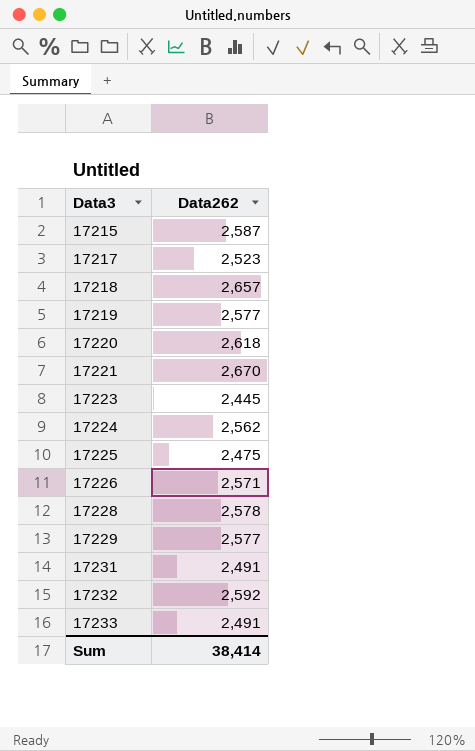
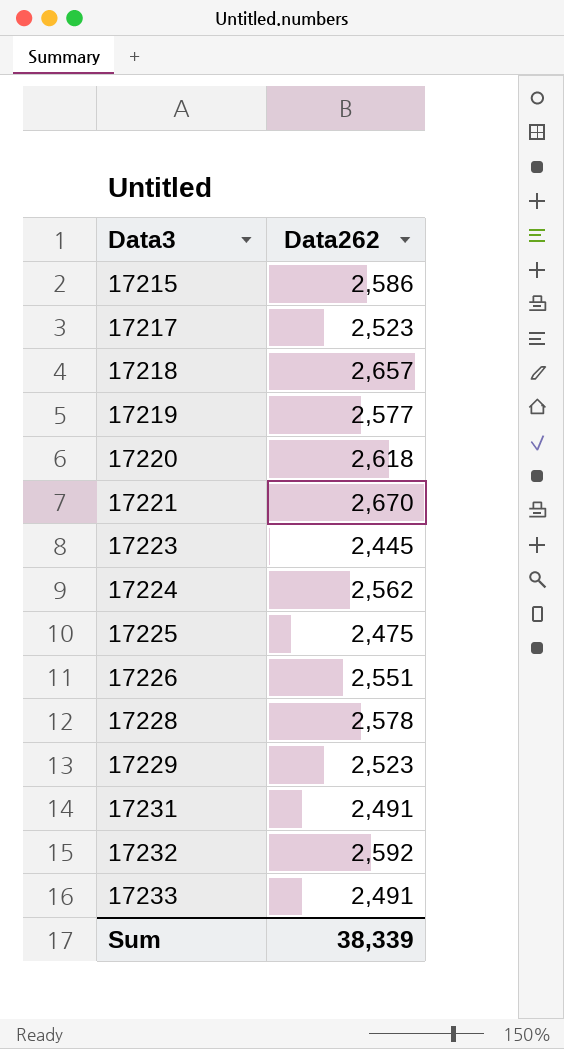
17215 | Data262: 2,587 -> 2,586
17226 | Data262: 2,571 -> 2,551
17229 | Data262: 2,577 -> 2,523
Sum | Data262: 38,414 -> 38,339

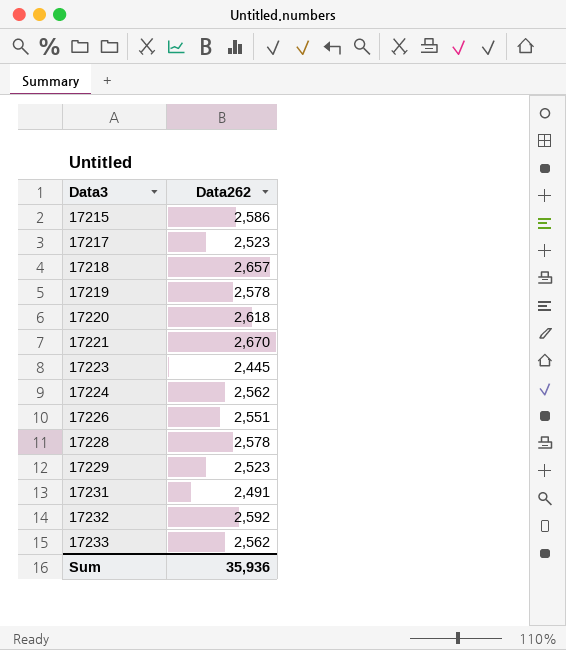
row 17225: 2,475 -> none
17219 | Data262: 2,577 -> 2,578
17233 | Data262: 2,491 -> 2,562
Sum | Data262: 38,339 -> 35,936

